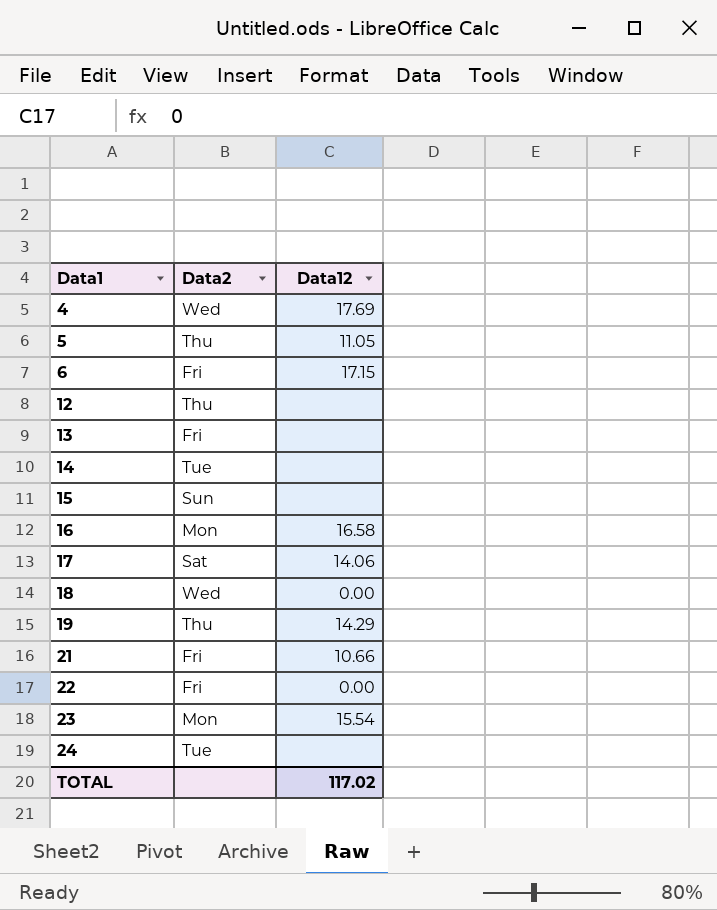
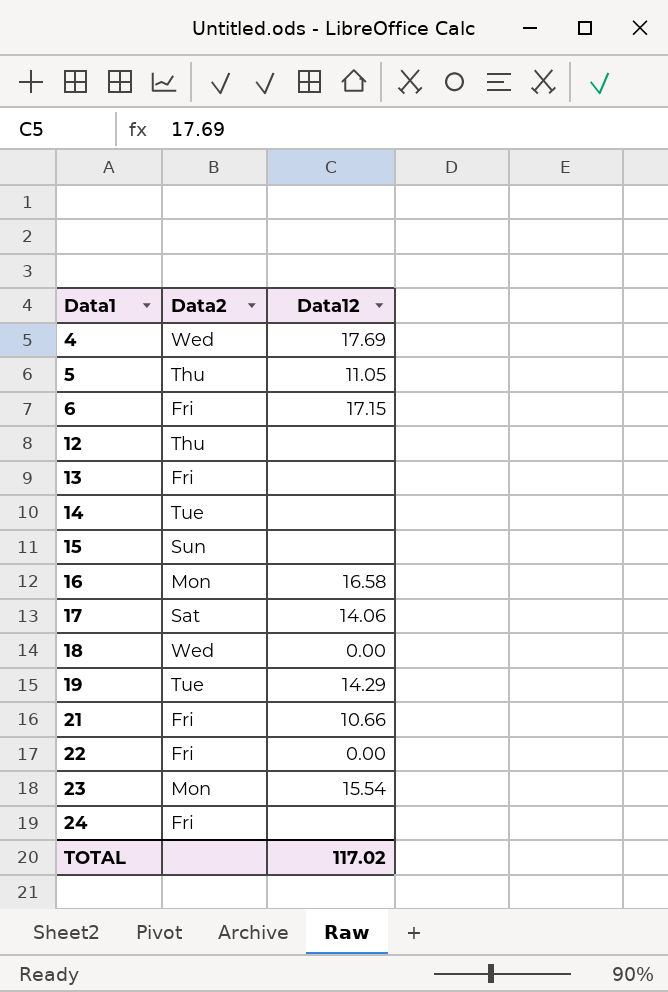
19 | Data2: Thu -> Tue
24 | Data2: Tue -> Fri

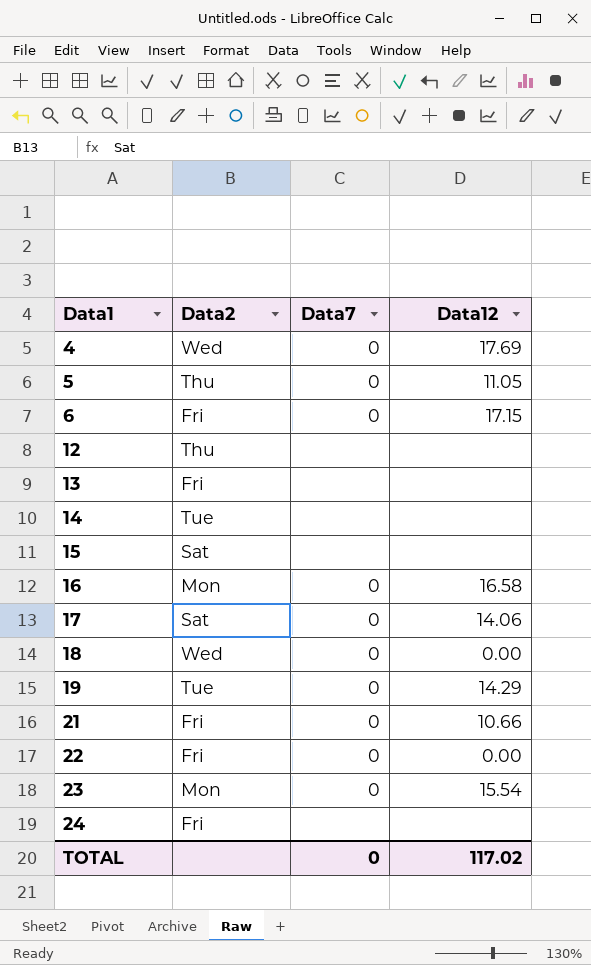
column Data7 | position: none -> 3
15 | Data2: Sun -> Sat

